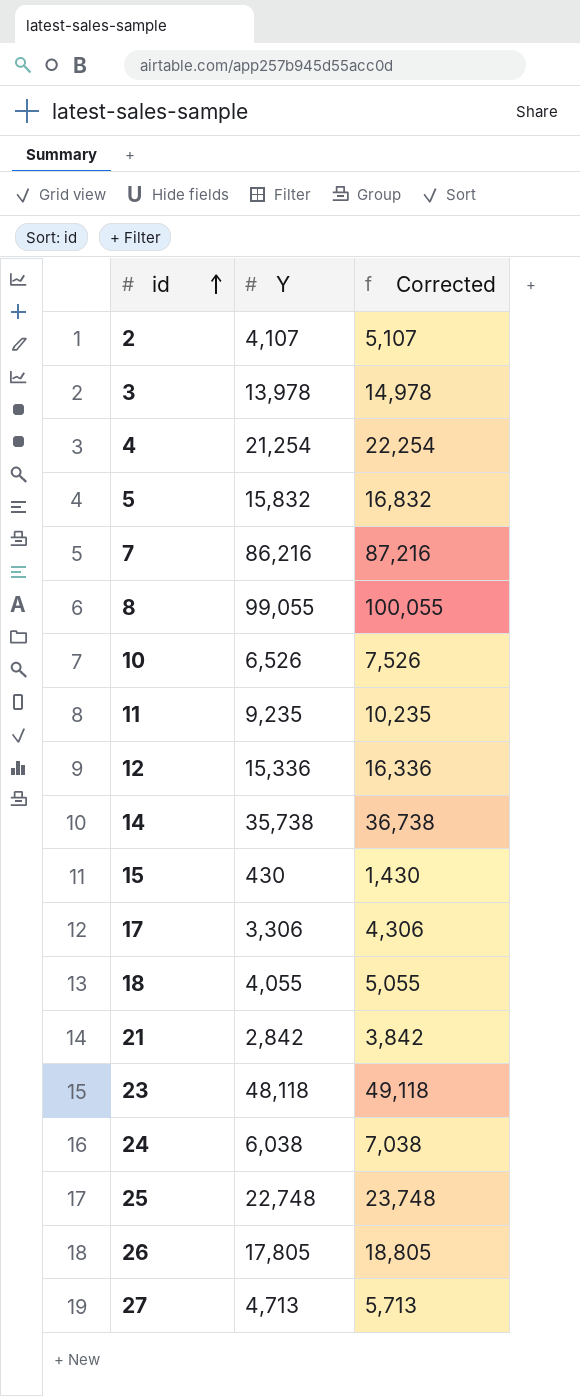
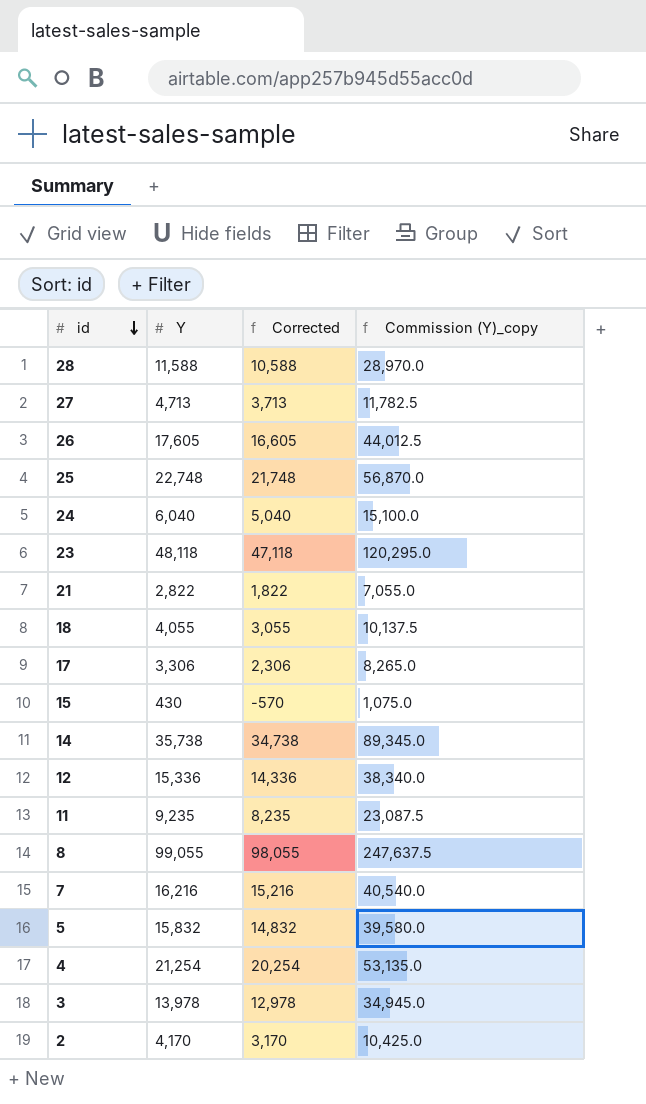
row order: id ascending -> id descending
column Corrected | formula: [Y] + 1000 -> [Y] - 1000
column Commission (Y)_copy | formula: none -> [Y] * 2.5
row 10: 6,526 | 7,526 -> none
row 28: none -> 11,588 | 10,588 | 28,970.0
26 | Y: 17,805 -> 17,605
24 | Y: 6,038 -> 6,040
21 | Y: 2,842 -> 2,822
7 | Y: 86,216 -> 16,216
2 | Y: 4,107 -> 4,170

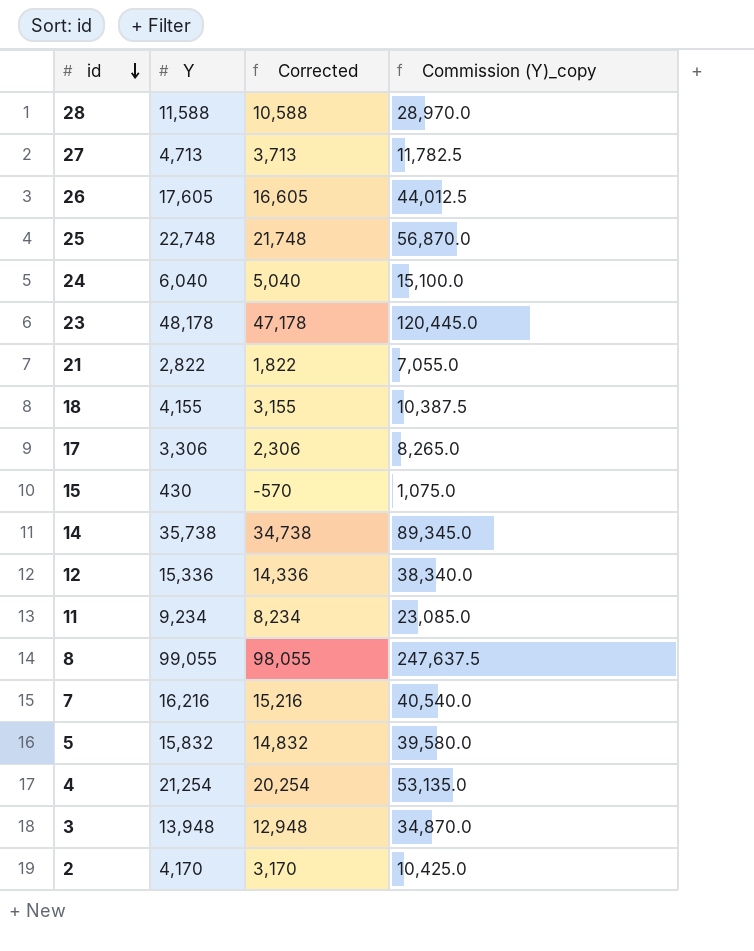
23 | Y: 48,118 -> 48,178
23 | Corrected: 47,118 -> 47,178
23 | Commission (Y)_copy: 120,295.0 -> 120,445.0
18 | Y: 4,055 -> 4,155
18 | Corrected: 3,055 -> 3,155
18 | Commission (Y)_copy: 10,137.5 -> 10,387.5
11 | Y: 9,235 -> 9,234
11 | Corrected: 8,235 -> 8,234
11 | Commission (Y)_copy: 23,087.5 -> 23,085.0
3 | Y: 13,978 -> 13,948
3 | Corrected: 12,978 -> 12,948
3 | Commission (Y)_copy: 34,945.0 -> 34,870.0

